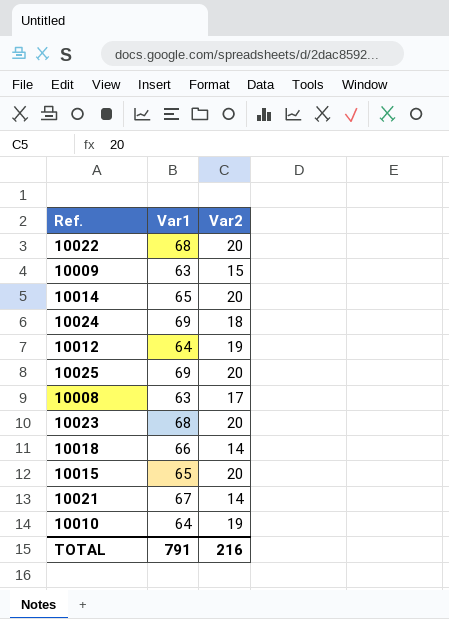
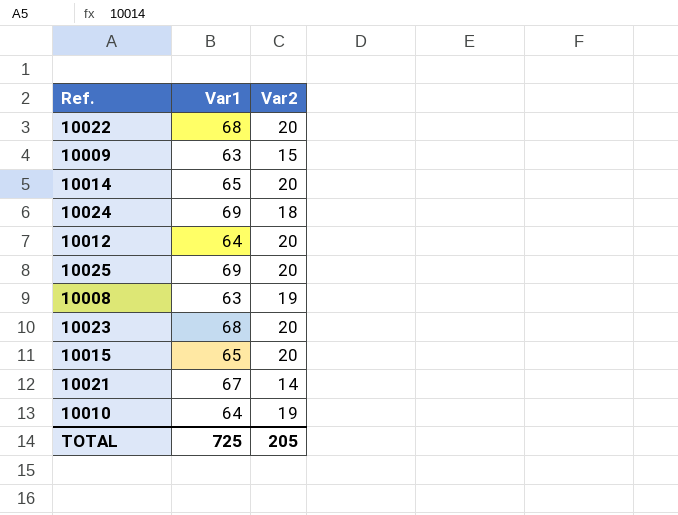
row 10018: 66 | 14 -> none
10012 | Var2: 19 -> 20
10008 | Var2: 17 -> 19
TOTAL | Var1: 791 -> 725
TOTAL | Var2: 216 -> 205

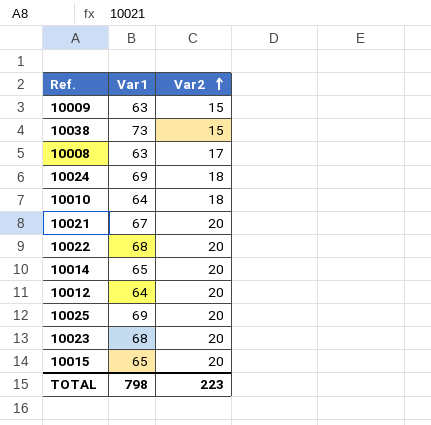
row order: none -> Var2 ascending
row 10038: none -> 73 | 15
10008 | Var2: 19 -> 17
10010 | Var2: 19 -> 18
10021 | Var2: 14 -> 20
TOTAL | Var1: 725 -> 798
TOTAL | Var2: 205 -> 223

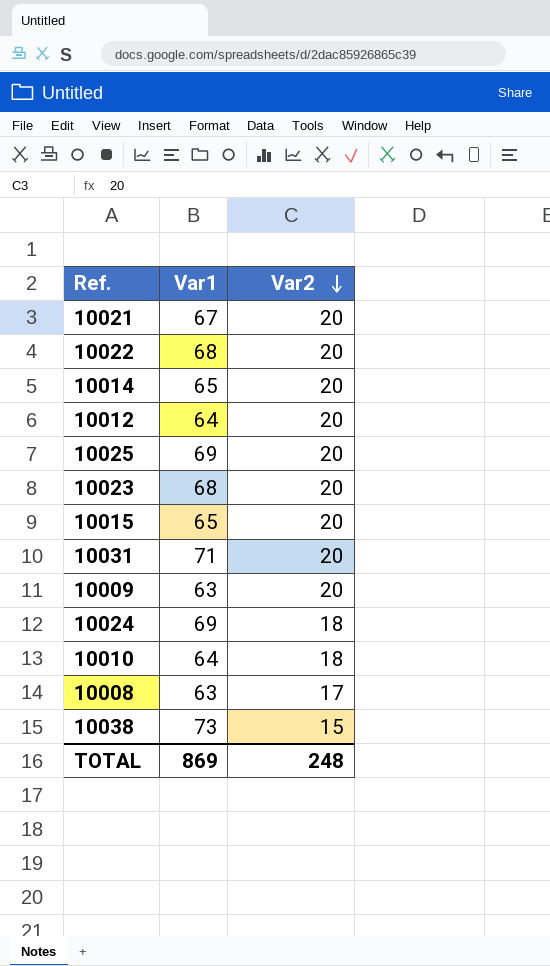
row order: Var2 ascending -> Var2 descending
row 10031: none -> 71 | 20
10009 | Var2: 15 -> 20
TOTAL | Var1: 798 -> 869
TOTAL | Var2: 223 -> 248

